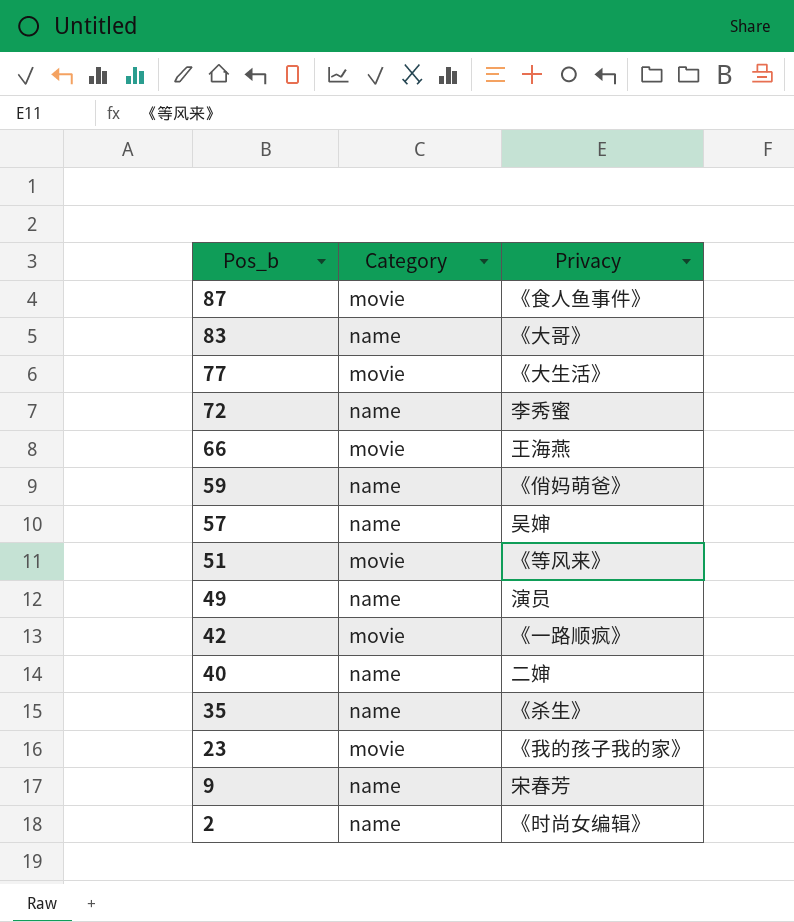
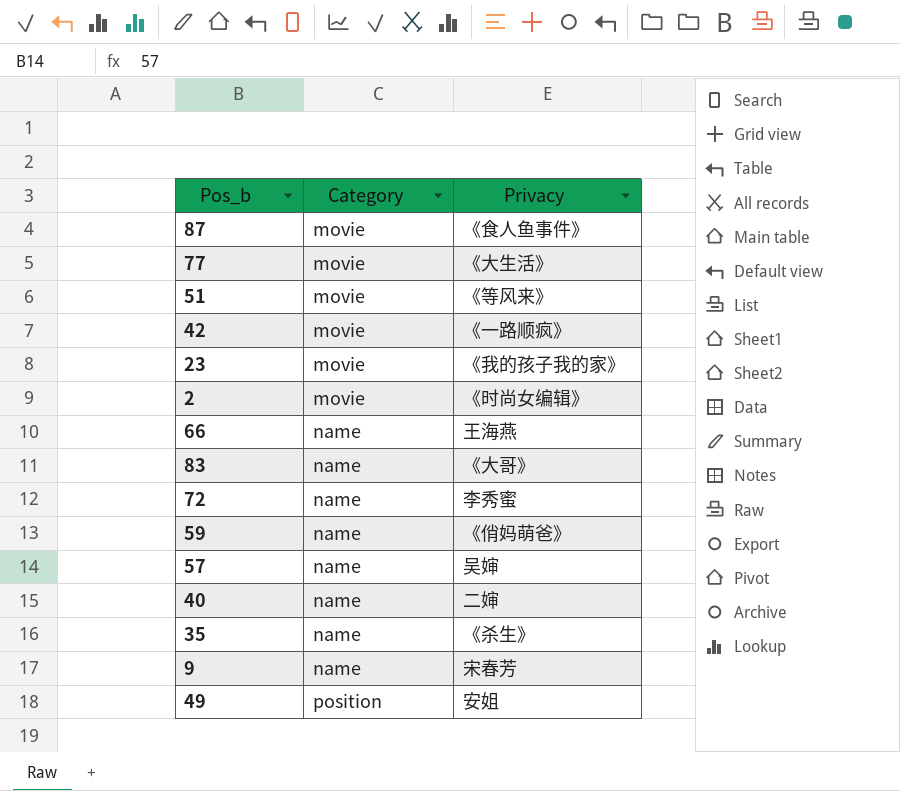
row order: Pos_b descending -> Category ascending
2 | Category: name -> movie
66 | Category: movie -> name
49 | Category: name -> position
49 | Privacy: 演员 -> 安姐

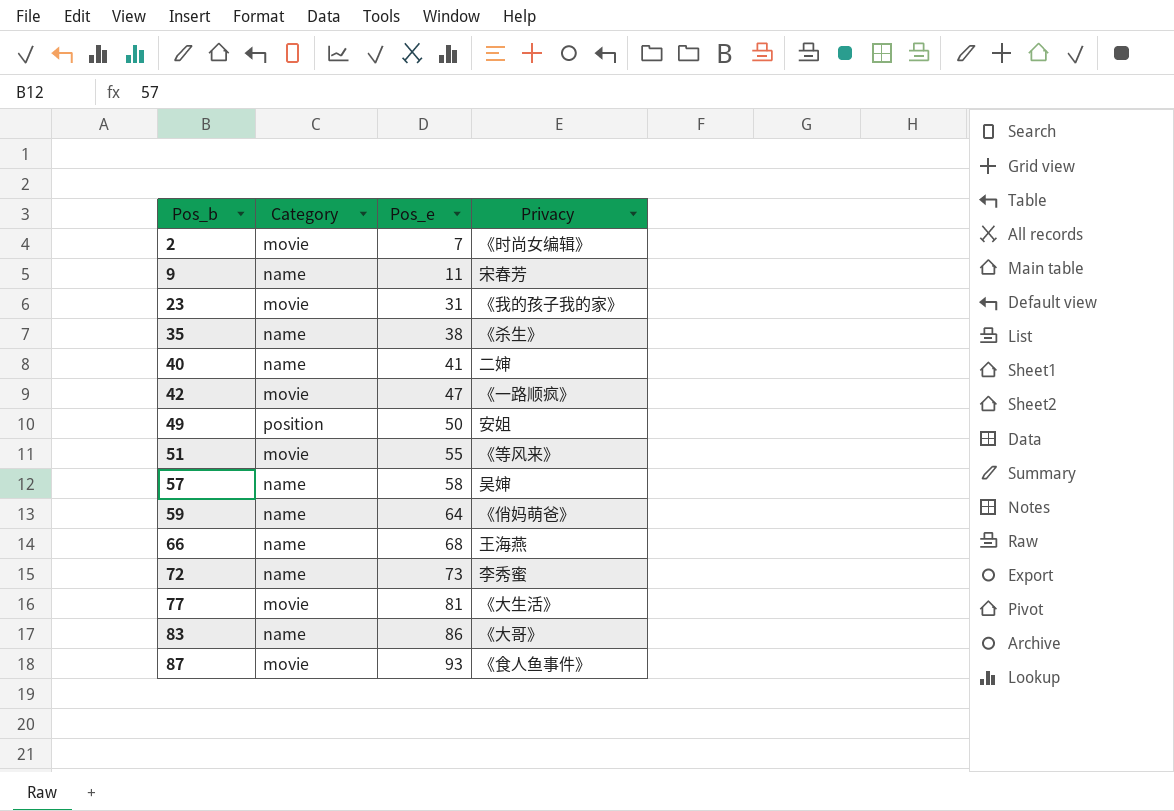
row order: Category ascending -> Pos_b ascending
column Pos_e | position: none -> 3

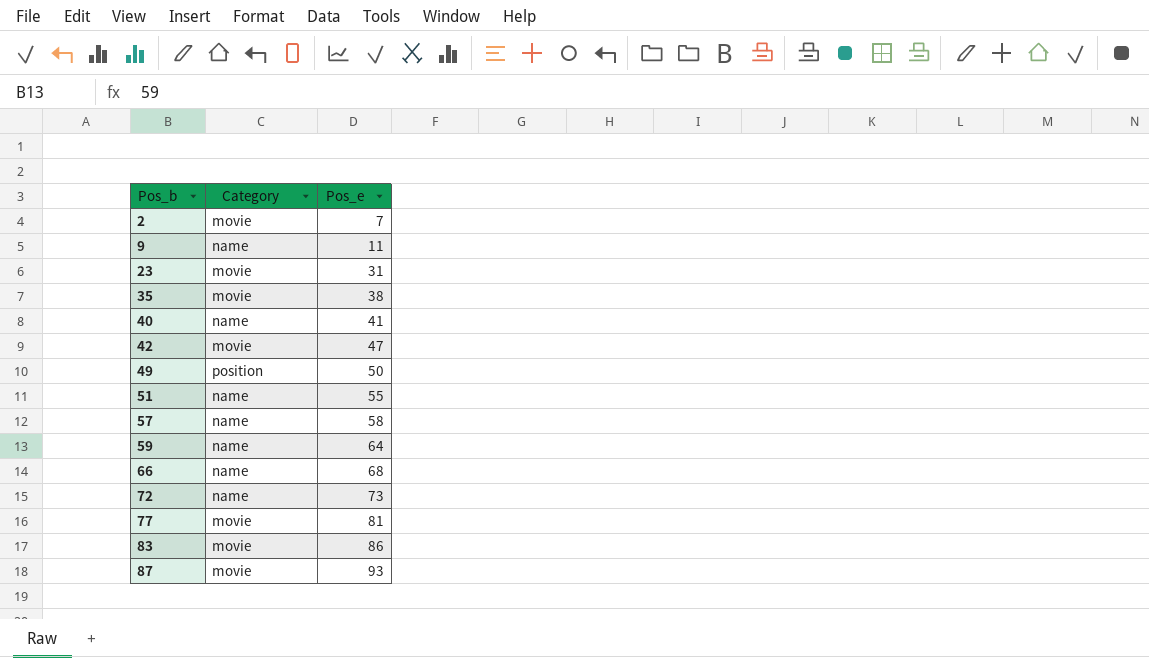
column Privacy | position: 4 -> none
35 | Category: name -> movie
51 | Category: movie -> name
83 | Category: name -> movie

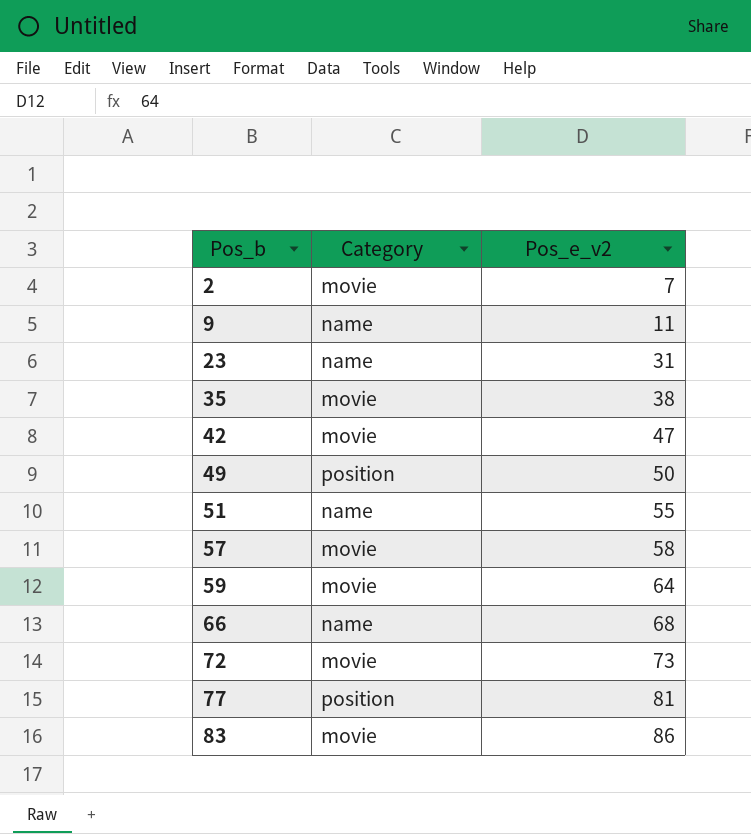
column name: Pos_e -> Pos_e_v2
row 40: name | 41 -> none
row 87: movie | 93 -> none
23 | Category: movie -> name
57 | Category: name -> movie
59 | Category: name -> movie
72 | Category: name -> movie
77 | Category: movie -> position

